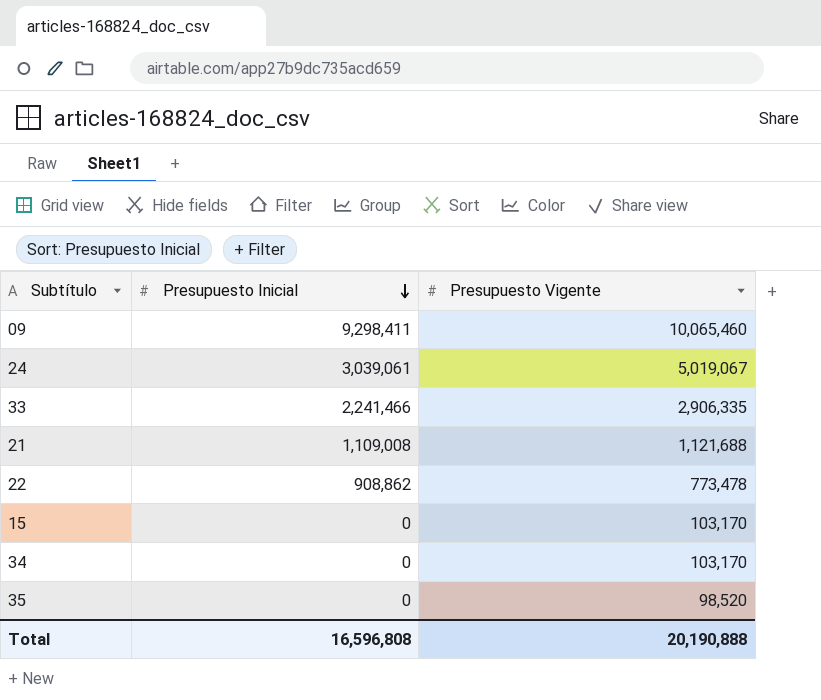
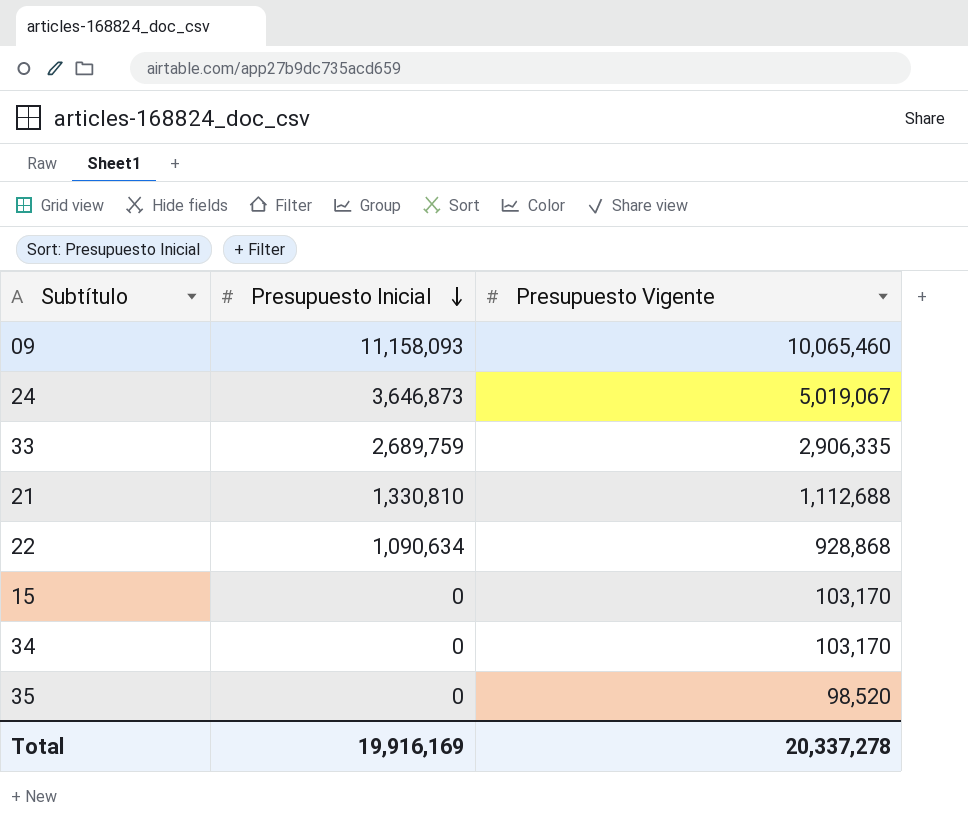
09 | Presupuesto Inicial: 9,298,411 -> 11,158,093
24 | Presupuesto Inicial: 3,039,061 -> 3,646,873
33 | Presupuesto Inicial: 2,241,466 -> 2,689,759
21 | Presupuesto Inicial: 1,109,008 -> 1,330,810
21 | Presupuesto Vigente: 1,121,688 -> 1,112,688
22 | Presupuesto Inicial: 908,862 -> 1,090,634
22 | Presupuesto Vigente: 773,478 -> 928,868
Total | Presupuesto Inicial: 16,596,808 -> 19,916,169
Total | Presupuesto Vigente: 20,190,888 -> 20,337,278

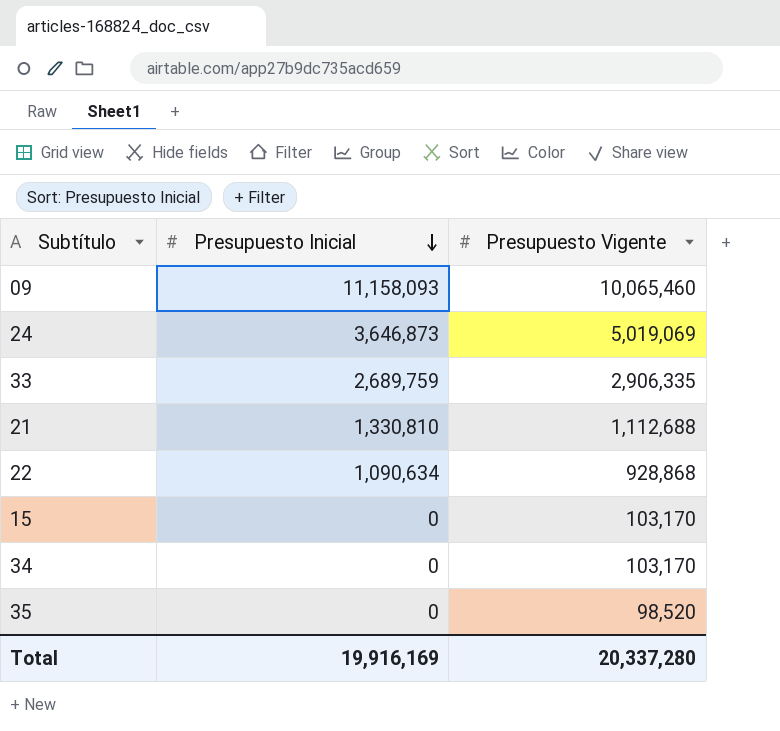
24 | Presupuesto Vigente: 5,019,067 -> 5,019,069
Total | Presupuesto Vigente: 20,337,278 -> 20,337,280

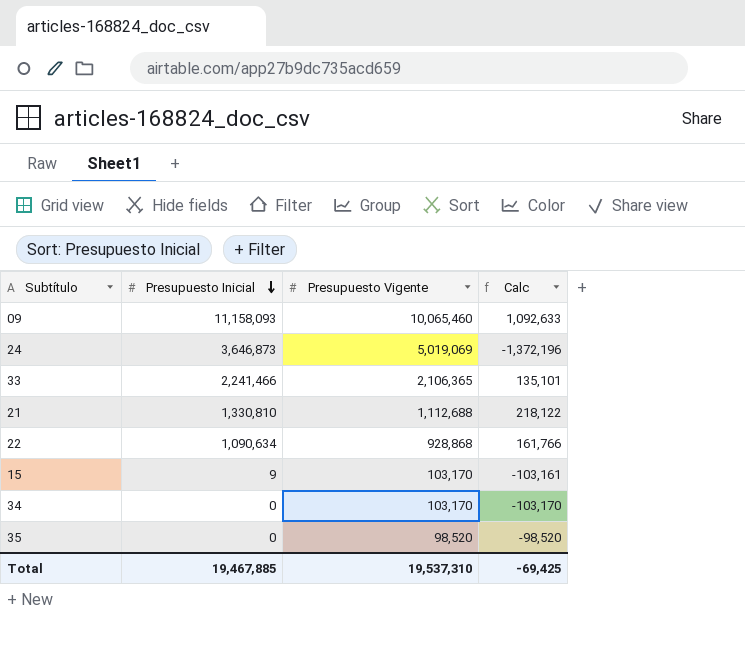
column Calc | formula: none -> [Presupuesto Inicial] - [Presupuesto Vigente]
33 | Presupuesto Inicial: 2,689,759 -> 2,241,466
33 | Presupuesto Vigente: 2,906,335 -> 2,106,365
15 | Presupuesto Inicial: 0 -> 9
Total | Presupuesto Inicial: 19,916,169 -> 19,467,885
Total | Presupuesto Vigente: 20,337,280 -> 19,537,310

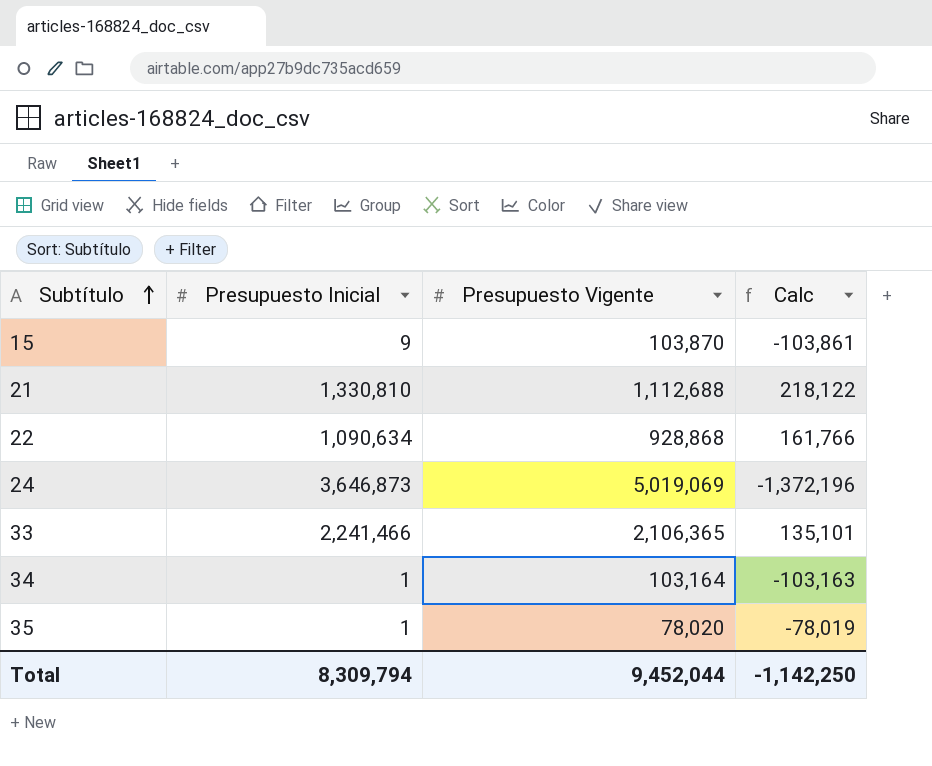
row order: Presupuesto Inicial descending -> Subtítulo ascending
row 09: 11,158,093 | 10,065,460 | 1,092,633 -> none
15 | Presupuesto Vigente: 103,170 -> 103,870
15 | Calc: -103,161 -> -103,861
34 | Presupuesto Inicial: 0 -> 1
34 | Presupuesto Vigente: 103,170 -> 103,164
34 | Calc: -103,170 -> -103,163
35 | Presupuesto Inicial: 0 -> 1
35 | Presupuesto Vigente: 98,520 -> 78,020
35 | Calc: -98,520 -> -78,019
Total | Presupuesto Inicial: 19,467,885 -> 8,309,794
Total | Presupuesto Vigente: 19,537,310 -> 9,452,044
Total | Calc: -69,425 -> -1,142,250

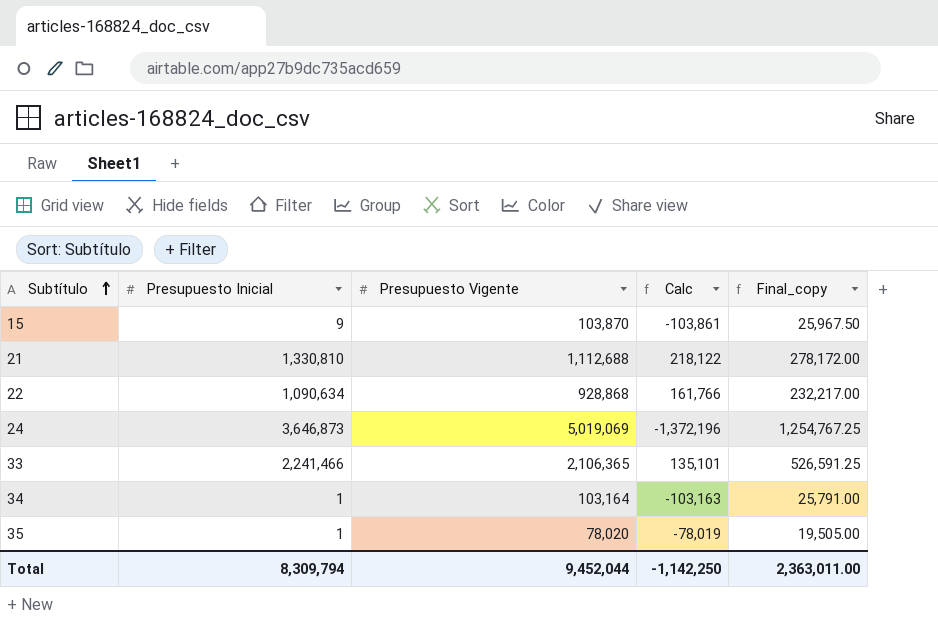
column Final_copy | formula: none -> [Presupuesto Vigente] * 0.25

